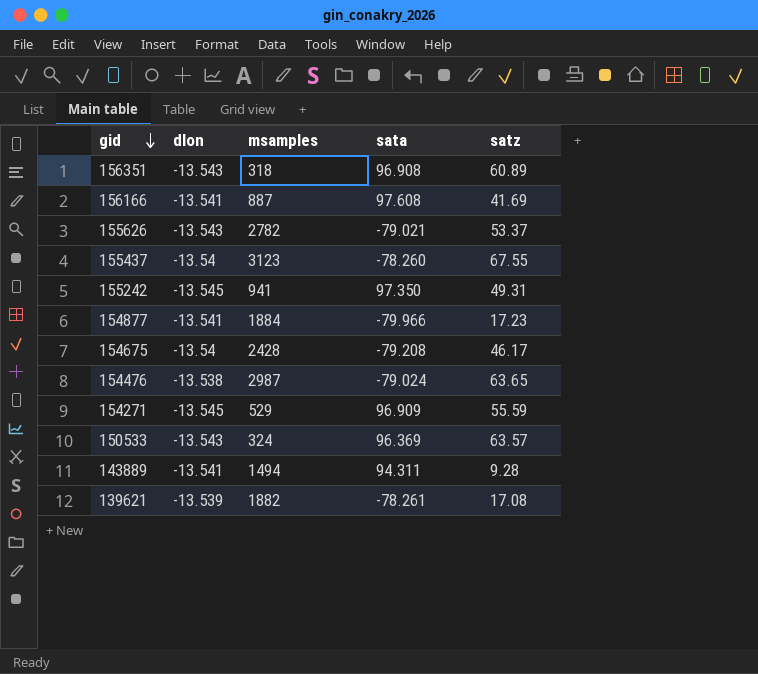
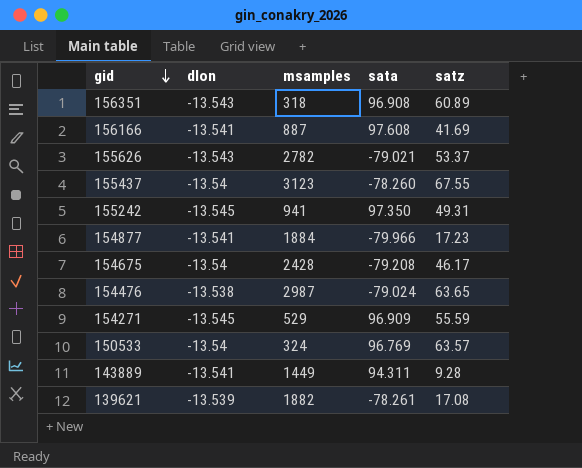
150533 | dlon: -13.543 -> -13.54
150533 | sata: 96.369 -> 96.769
143889 | msamples: 1494 -> 1449

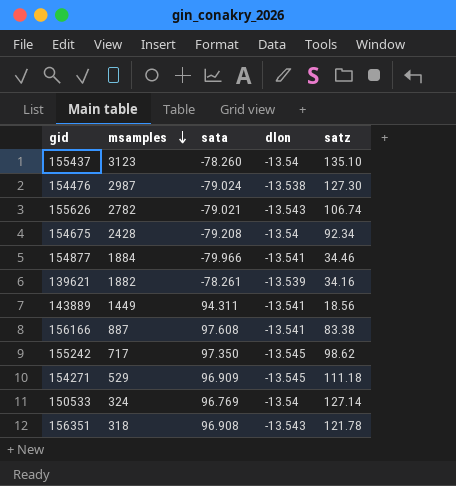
row order: gid descending -> msamples descending
column dlon | position: 2 -> 4
155437 | satz: 67.55 -> 135.10
154476 | satz: 63.65 -> 127.30
155626 | satz: 53.37 -> 106.74
154675 | satz: 46.17 -> 92.34
154877 | satz: 17.23 -> 34.46
139621 | satz: 17.08 -> 34.16
143889 | satz: 9.28 -> 18.56
156166 | satz: 41.69 -> 83.38
155242 | msamples: 941 -> 717
155242 | satz: 49.31 -> 98.62
154271 | satz: 55.59 -> 111.18
150533 | satz: 63.57 -> 127.14
156351 | satz: 60.89 -> 121.78

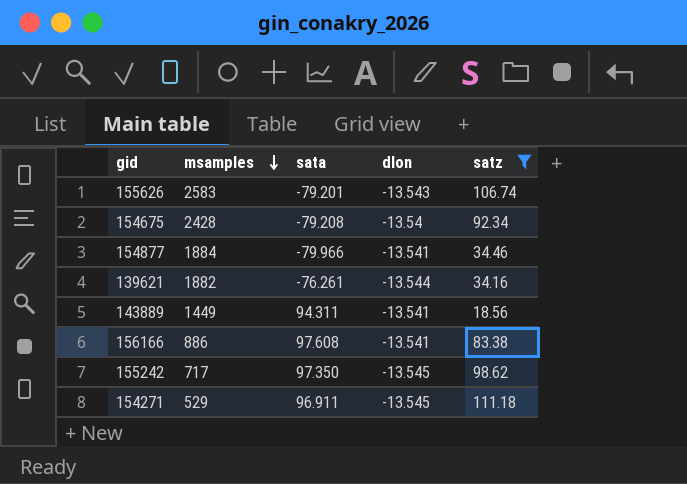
filter: none -> satz <= 111.18
155626 | msamples: 2782 -> 2583
155626 | sata: -79.021 -> -79.201
139621 | sata: -78.261 -> -76.261
139621 | dlon: -13.539 -> -13.544
156166 | msamples: 887 -> 886
154271 | sata: 96.909 -> 96.911

